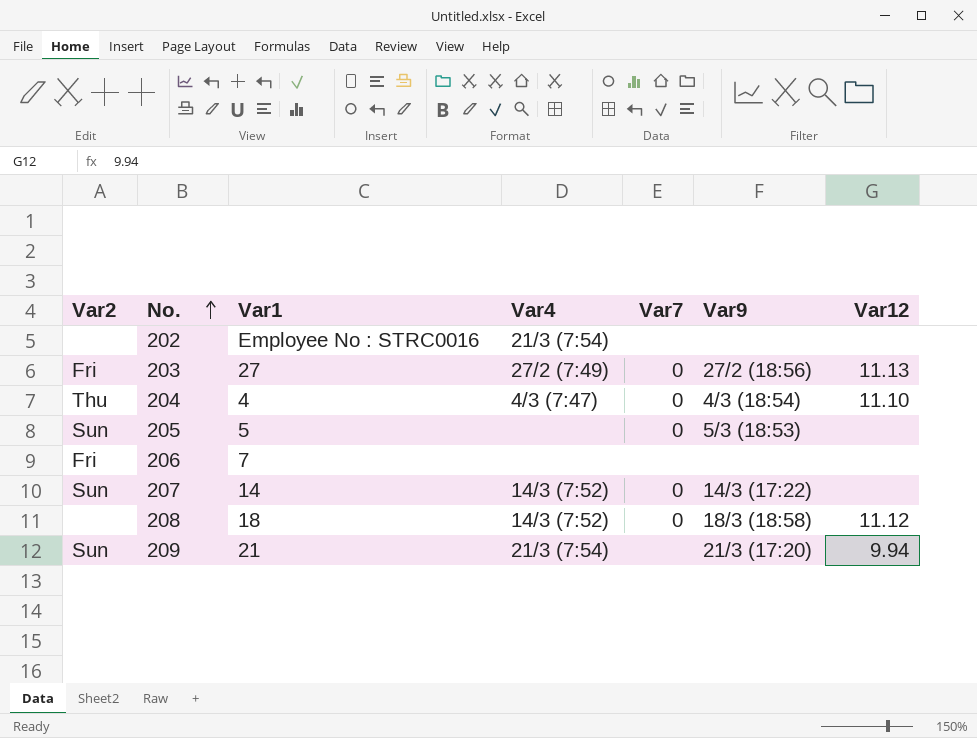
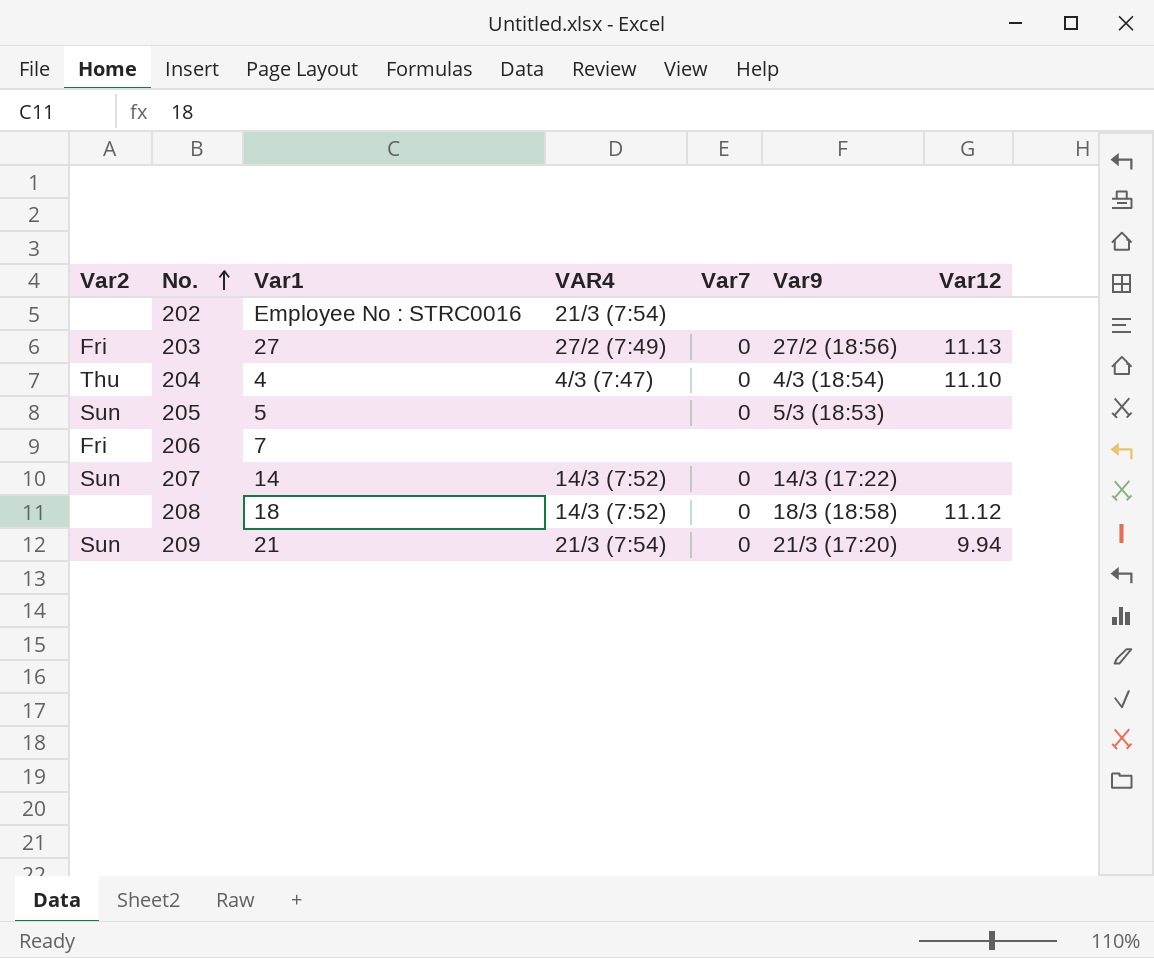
column name: Var4 -> VAR4
209 | Var7: none -> 0

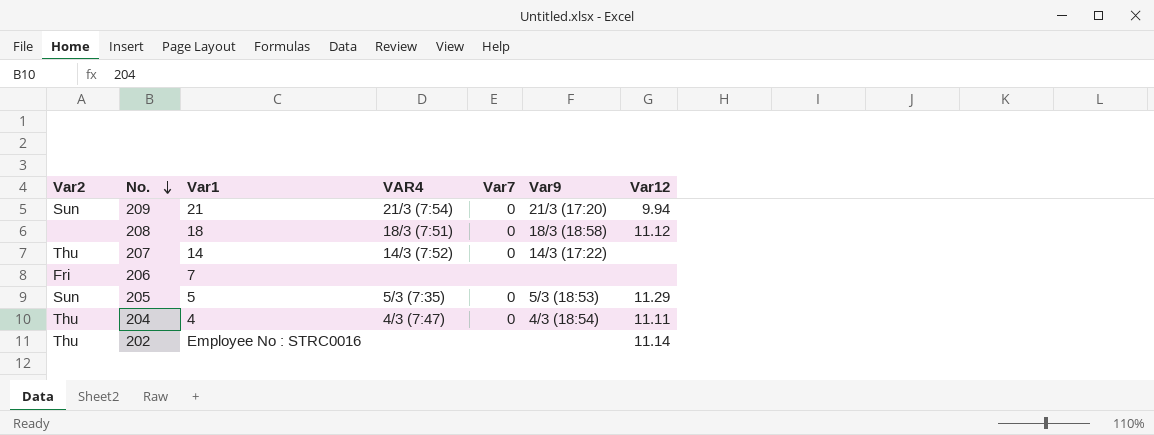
row order: No. ascending -> No. descending
row 203: Fri | 27 | 27/2 (7:49) | 0 | 27/2 (18:56) | 11.13 -> none
208 | VAR4: 14/3 (7:52) -> 18/3 (7:51)
207 | Var2: Sun -> Thu
205 | VAR4: none -> 5/3 (7:35)
205 | Var12: none -> 11.29
204 | Var12: 11.10 -> 11.11
202 | Var2: none -> Thu
202 | VAR4: 21/3 (7:54) -> none
202 | Var12: none -> 11.14

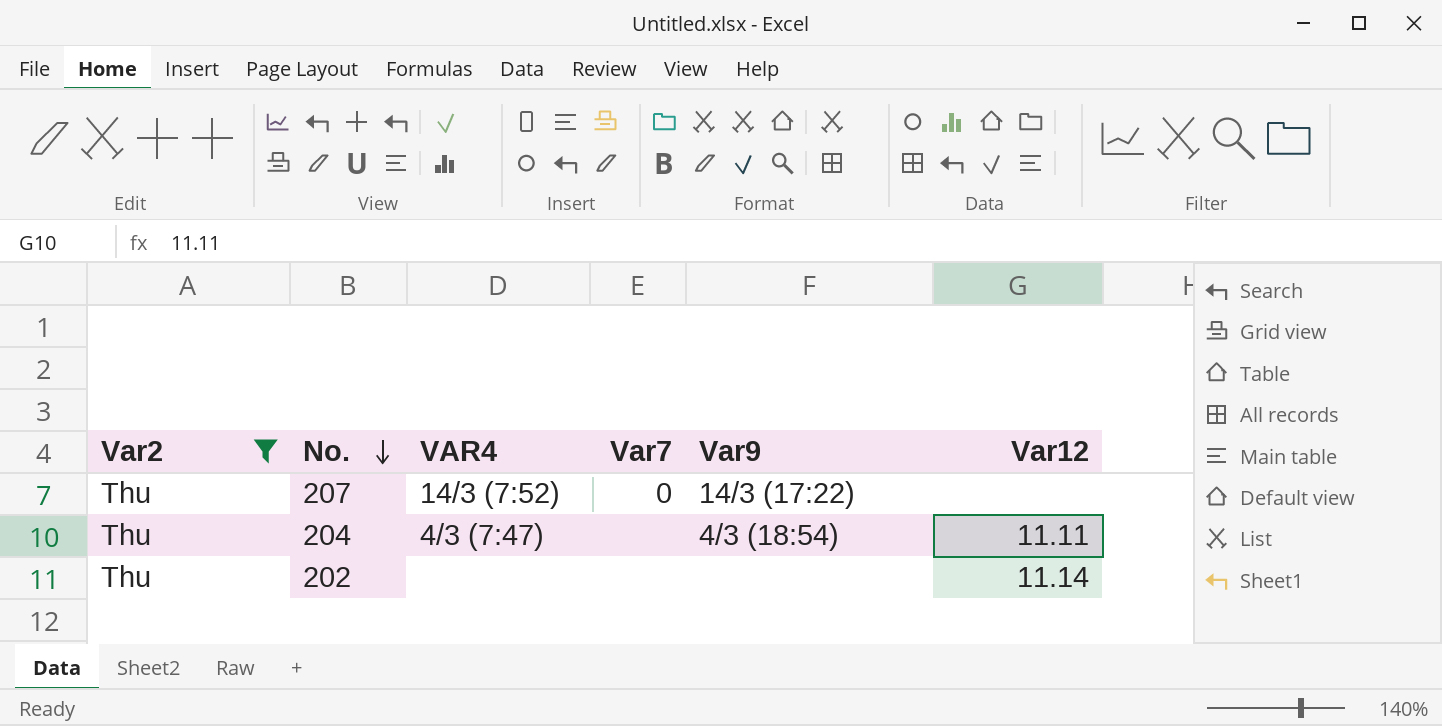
filter: none -> Var2 = Thu
column Var1 | position: 3 -> none
204 | Var7: 0 -> none

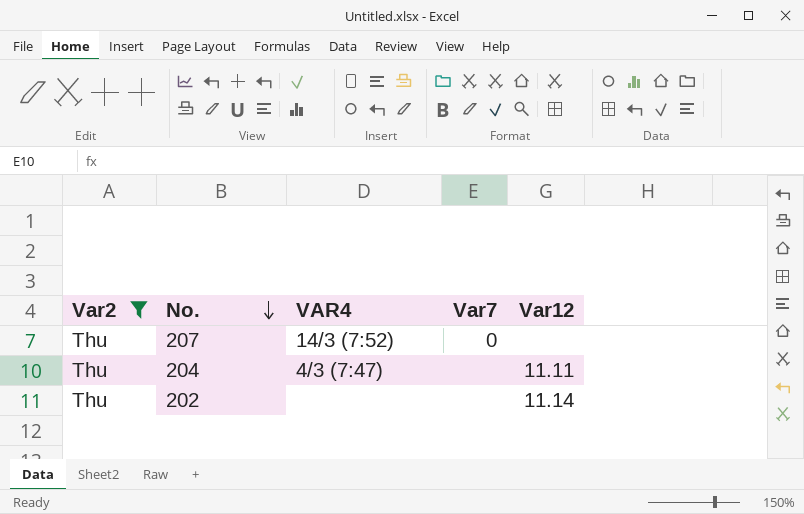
column Var9 | position: 5 -> none

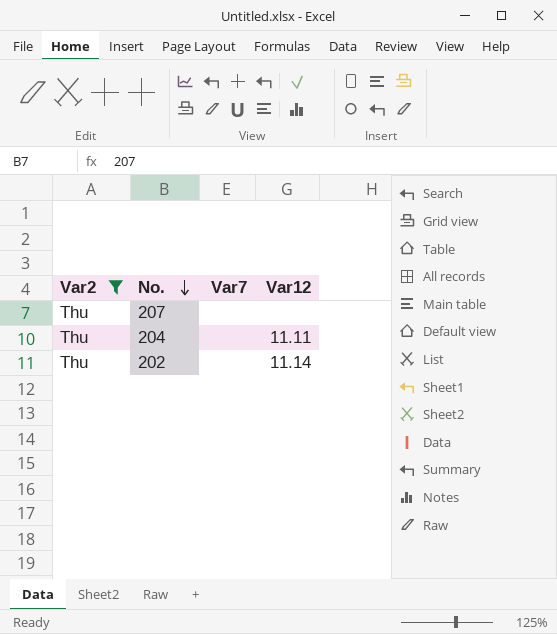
column VAR4 | position: 3 -> none
207 | Var7: 0 -> none

